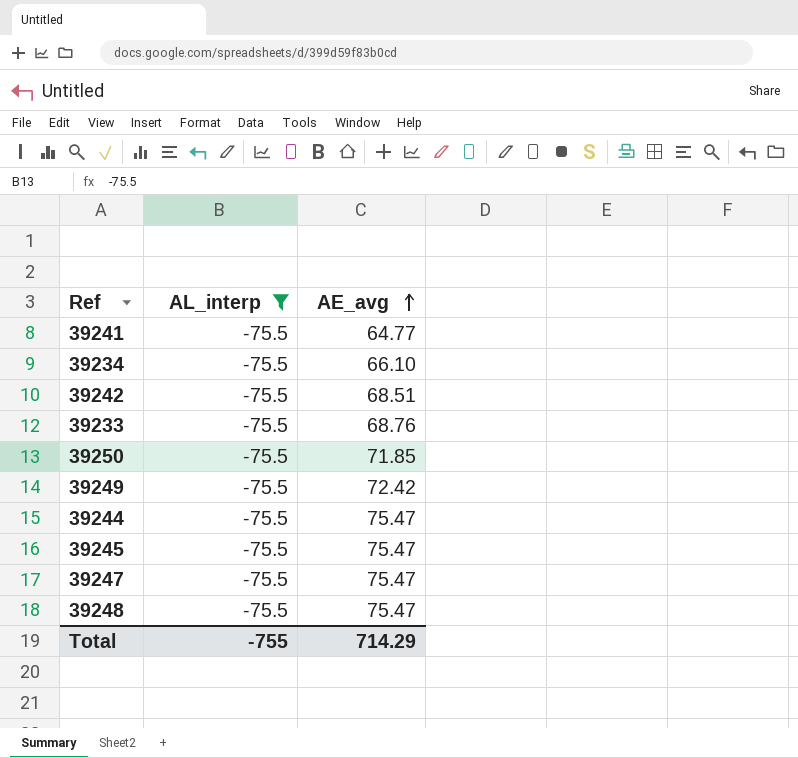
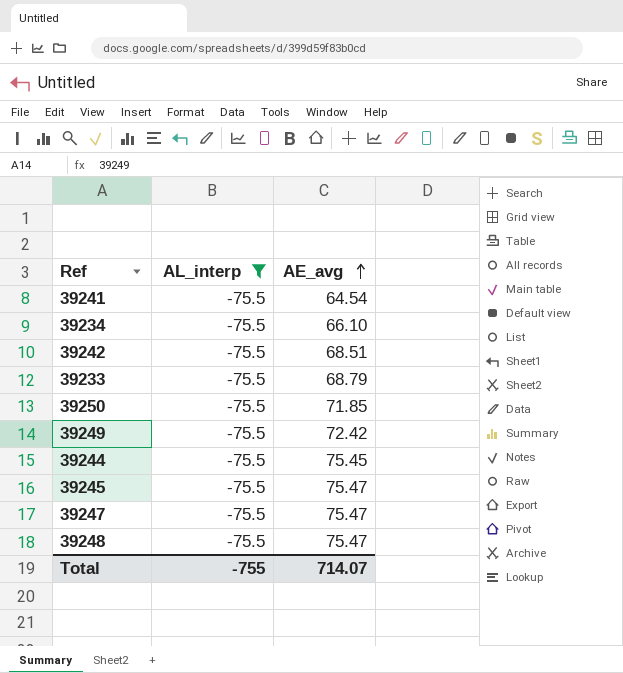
39241 | AE_avg: 64.77 -> 64.54
39233 | AE_avg: 68.76 -> 68.79
39244 | AE_avg: 75.47 -> 75.45
Total | AE_avg: 714.29 -> 714.07

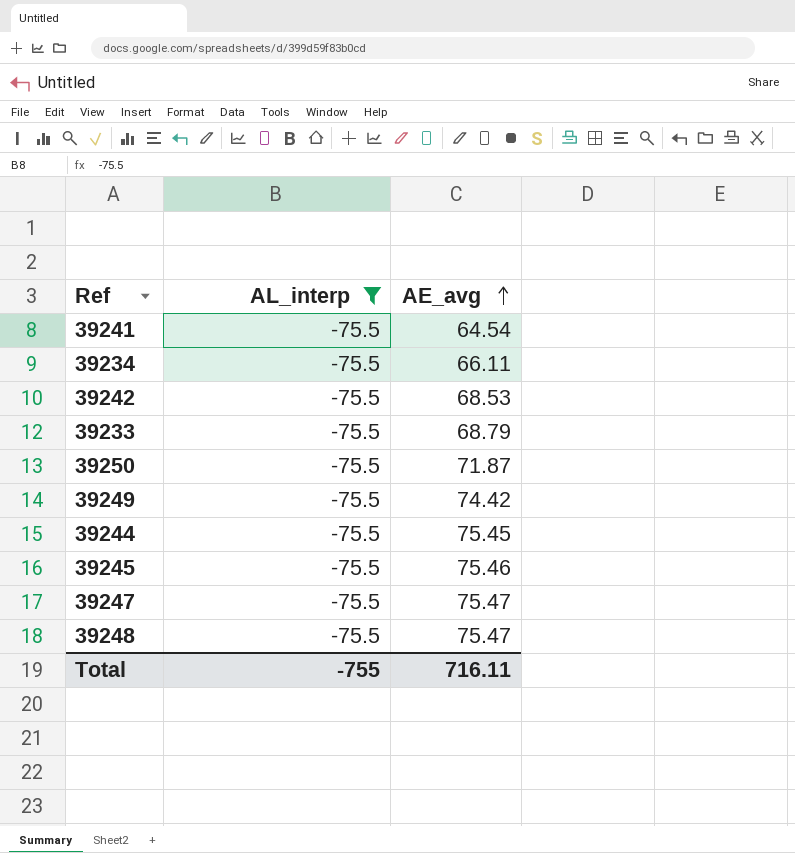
39234 | AE_avg: 66.10 -> 66.11
39242 | AE_avg: 68.51 -> 68.53
39250 | AE_avg: 71.85 -> 71.87
39249 | AE_avg: 72.42 -> 74.42
39245 | AE_avg: 75.47 -> 75.46
Total | AE_avg: 714.07 -> 716.11

